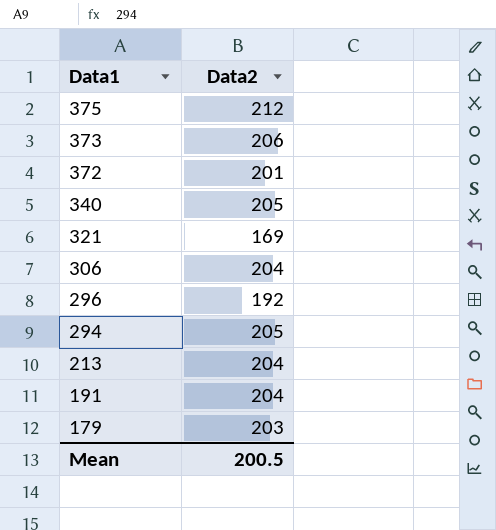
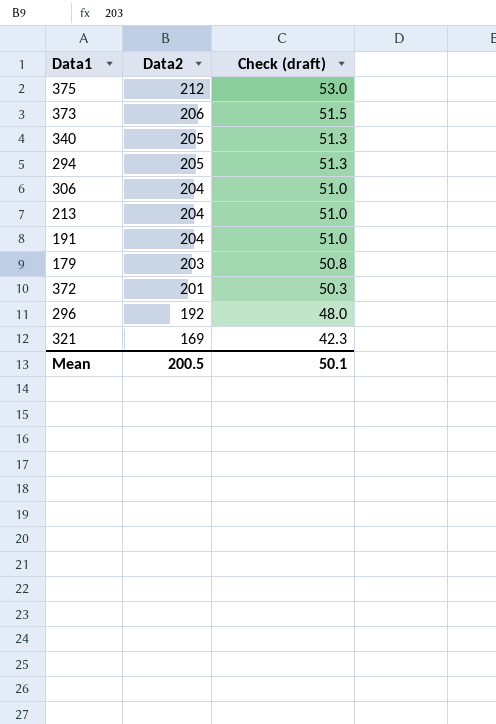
row order: Data1 descending -> Data2 descending
column Check (draft) | formula: none -> [Data2] * 0.25

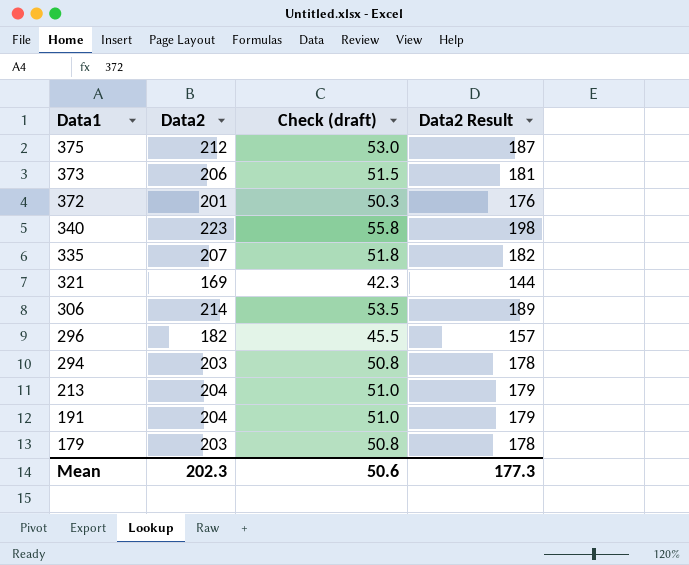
row order: Data2 descending -> Data1 descending
column Data2 Result | formula: none -> [Data2] - 25
340 | Data2: 205 -> 223
340 | Check (draft): 51.3 -> 55.8
row 335: none -> 207 | 51.8 | 182
306 | Data2: 204 -> 214
306 | Check (draft): 51.0 -> 53.5
296 | Data2: 192 -> 182
296 | Check (draft): 48.0 -> 45.5
294 | Data2: 205 -> 203
294 | Check (draft): 51.3 -> 50.8
Mean | Data2: 200.5 -> 202.3
Mean | Check (draft): 50.1 -> 50.6

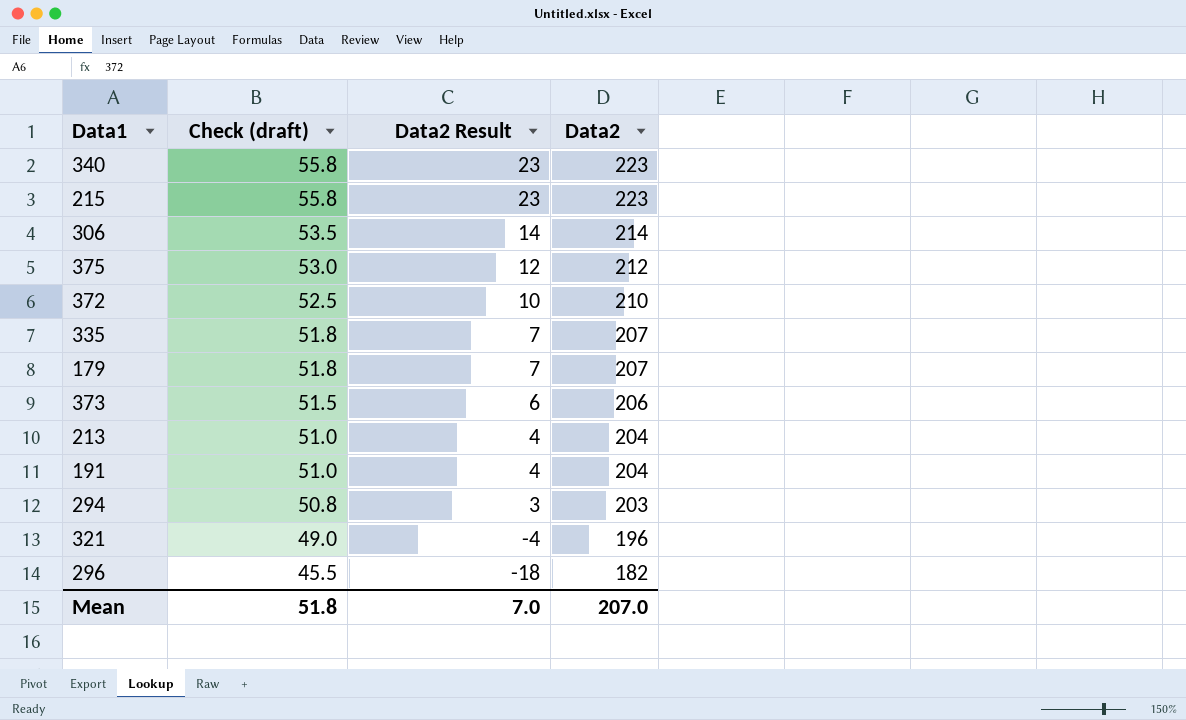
row order: Data1 descending -> Check (draft) descending
column Data2 Result | formula: [Data2] - 25 -> [Data2] - 200
column Data2 | position: 2 -> 4
row 215: none -> 55.8 | 23 | 223
372 | Check (draft): 50.3 -> 52.5
372 | Data2: 201 -> 210
179 | Check (draft): 50.8 -> 51.8
179 | Data2: 203 -> 207
321 | Check (draft): 42.3 -> 49.0
321 | Data2: 169 -> 196
Mean | Check (draft): 50.6 -> 51.8
Mean | Data2 Result: 177.3 -> 7.0
Mean | Data2: 202.3 -> 207.0

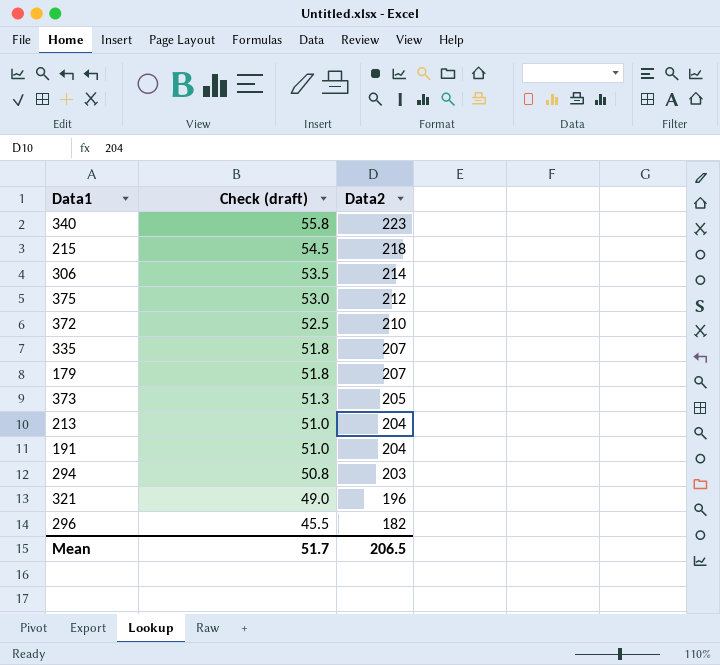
column Data2 Result | formula: [Data2] - 200 -> none
215 | Check (draft): 55.8 -> 54.5
215 | Data2: 223 -> 218
373 | Check (draft): 51.5 -> 51.3
373 | Data2: 206 -> 205
Mean | Check (draft): 51.8 -> 51.7
Mean | Data2: 207.0 -> 206.5

